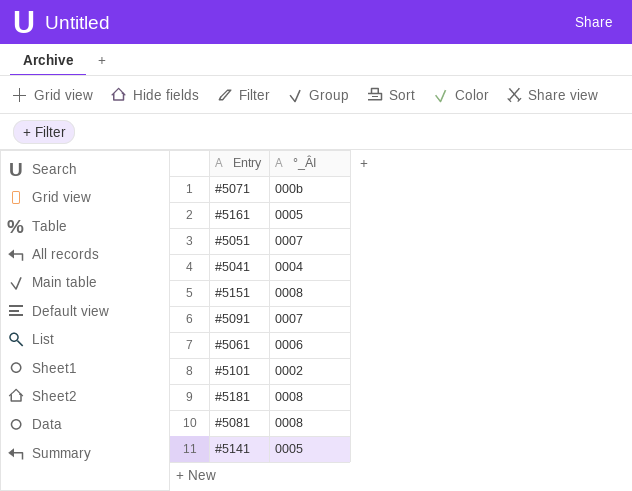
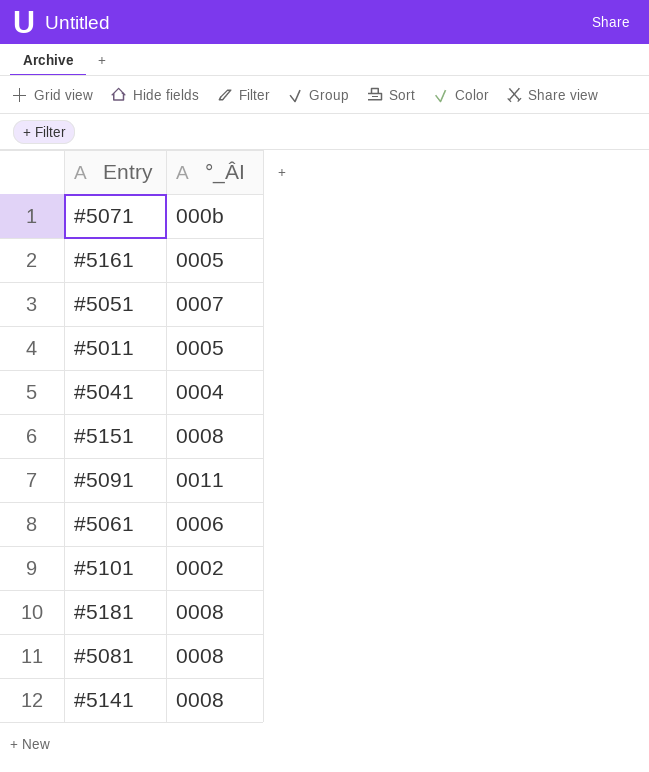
row #5011: none -> 0005
#5091 | °_ÂI: 0007 -> 0011
#5141 | °_ÂI: 0005 -> 0008

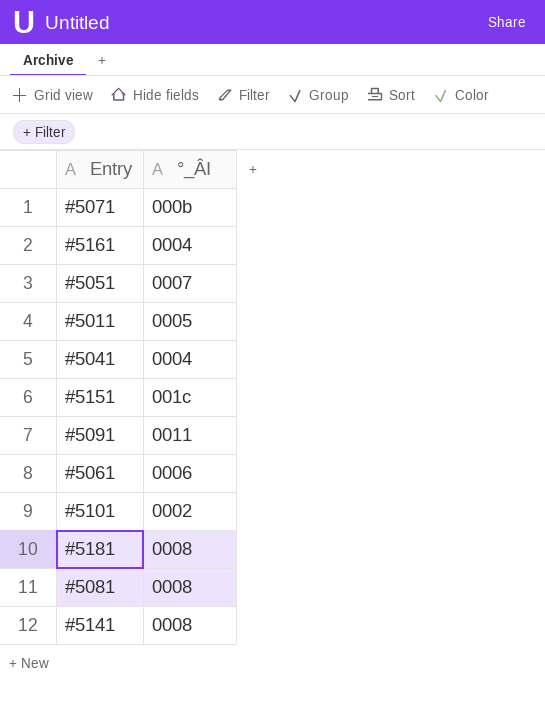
#5161 | °_ÂI: 0005 -> 0004
#5151 | °_ÂI: 0008 -> 001c

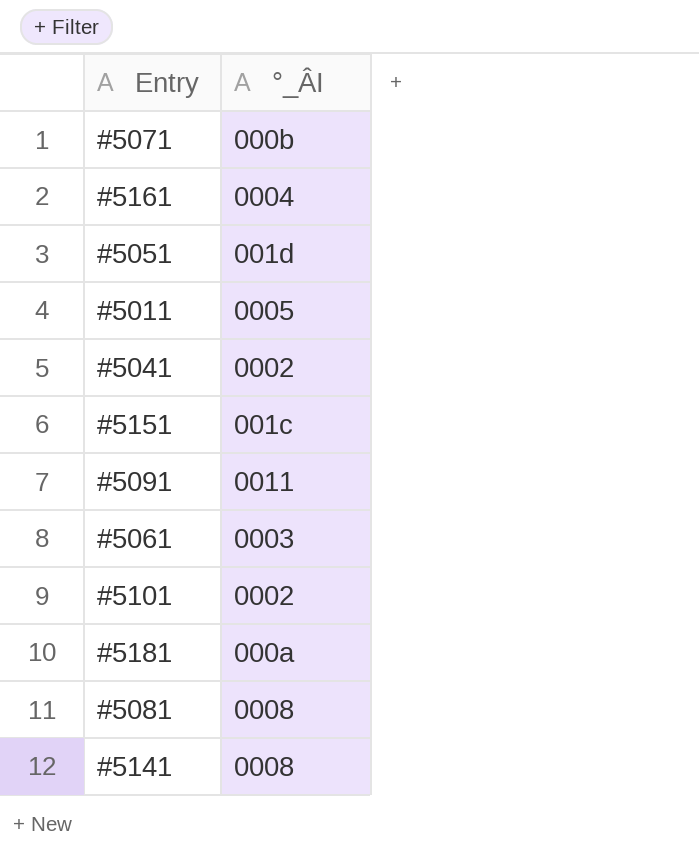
#5051 | °_ÂI: 0007 -> 001d
#5041 | °_ÂI: 0004 -> 0002
#5061 | °_ÂI: 0006 -> 0003
#5181 | °_ÂI: 0008 -> 000a

